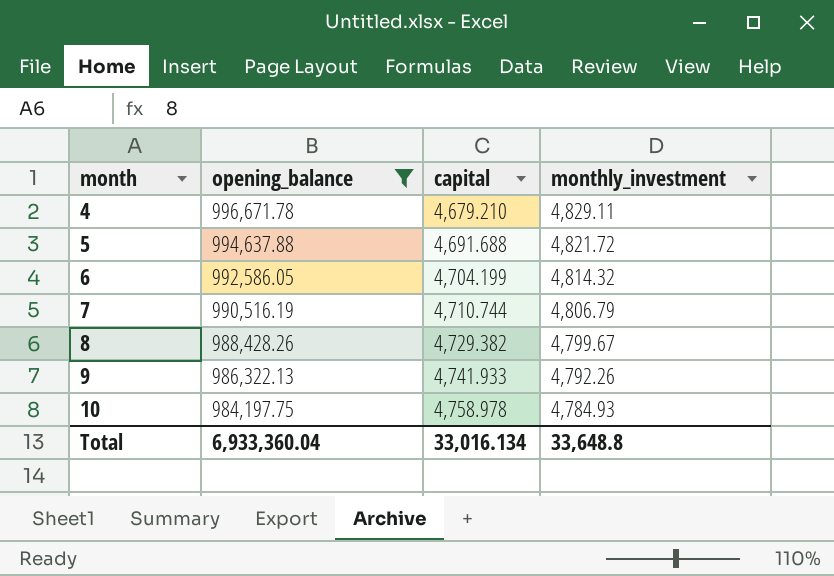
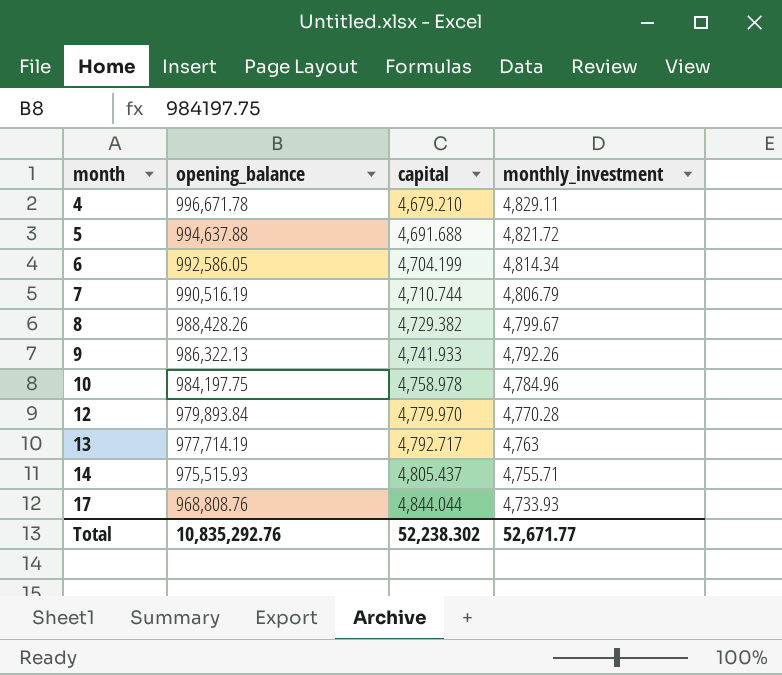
filter: opening_balance >= 984,197.75 -> none
6 | monthly_investment: 4,814.32 -> 4,814.34
10 | monthly_investment: 4,784.93 -> 4,784.96
Total | opening_balance: 6,933,360.04 -> 10,835,292.76
Total | capital: 33,016.134 -> 52,238.302
Total | monthly_investment: 33,648.8 -> 52,671.77

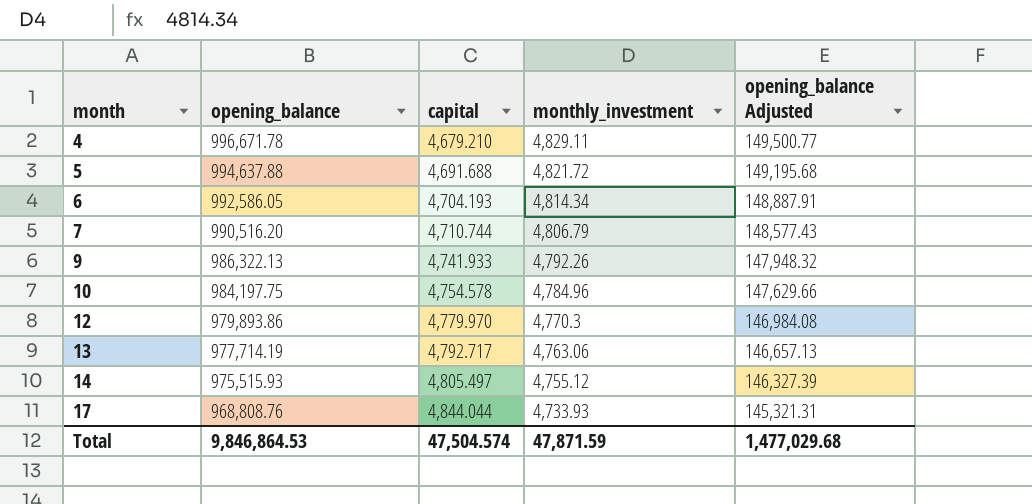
column opening_balance Adjusted | formula: none -> [opening_balance] * 0.15
row 8: 988,428.26 | 4,729.382 | 4,799.67 -> none
6 | capital: 4,704.199 -> 4,704.193
7 | opening_balance: 990,516.19 -> 990,516.20
10 | capital: 4,758.978 -> 4,754.578
12 | opening_balance: 979,893.84 -> 979,893.86
12 | monthly_investment: 4,770.28 -> 4,770.3
13 | monthly_investment: 4,763 -> 4,763.06
14 | capital: 4,805.437 -> 4,805.497
14 | monthly_investment: 4,755.71 -> 4,755.12
Total | opening_balance: 10,835,292.76 -> 9,846,864.53
Total | capital: 52,238.302 -> 47,504.574
Total | monthly_investment: 52,671.77 -> 47,871.59

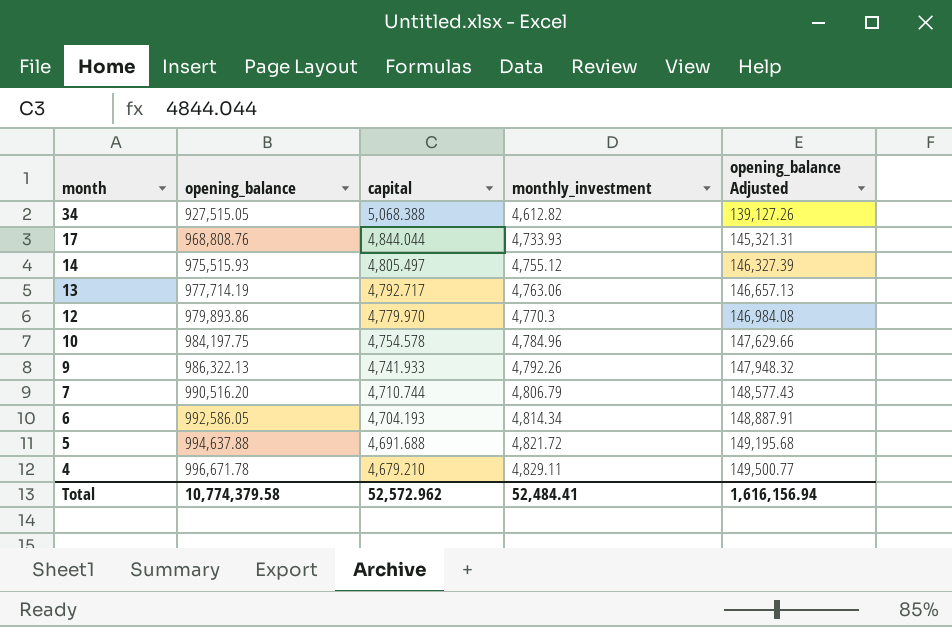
row order: month ascending -> month descending
row 34: none -> 927,515.05 | 5,068.388 | 4,612.82 | 139,127.26
Total | opening_balance: 9,846,864.53 -> 10,774,379.58
Total | capital: 47,504.574 -> 52,572.962
Total | monthly_investment: 47,871.59 -> 52,484.41
Total | opening_balance Adjusted: 1,477,029.68 -> 1,616,156.94

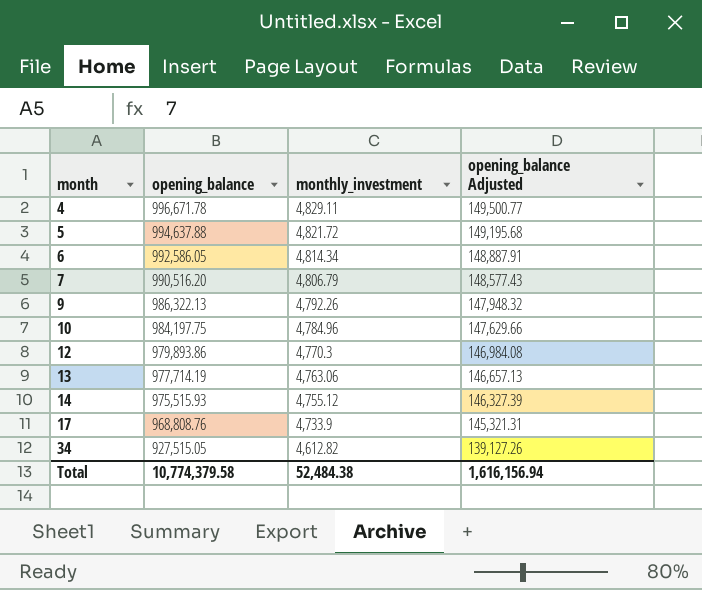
row order: month descending -> month ascending
column capital | position: 3 -> none
17 | monthly_investment: 4,733.93 -> 4,733.9
Total | monthly_investment: 52,484.41 -> 52,484.38

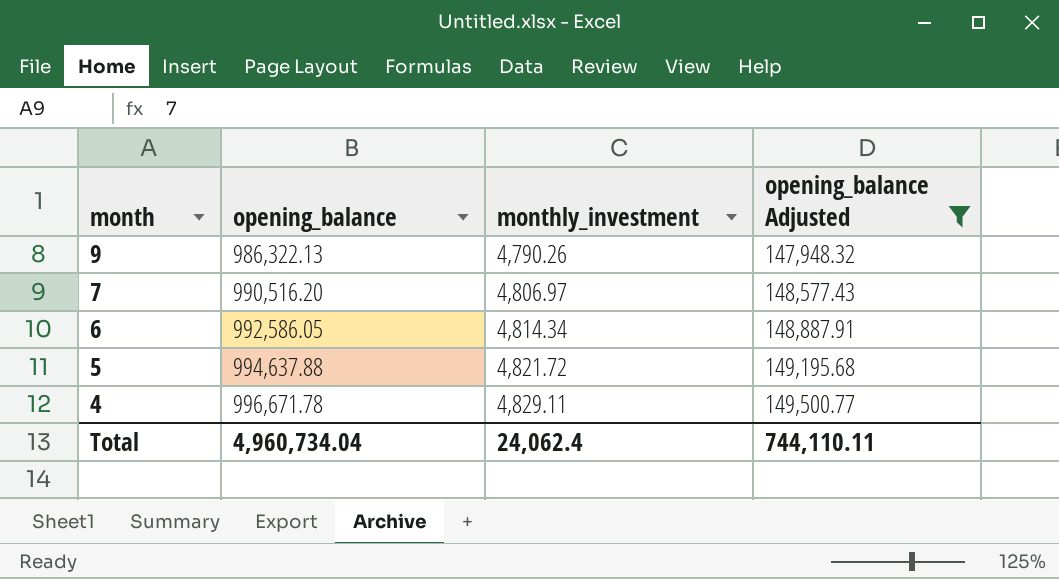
filter: none -> opening_balance Adjusted >= 147,948.32
row order: month ascending -> month descending
9 | monthly_investment: 4,792.26 -> 4,790.26
7 | monthly_investment: 4,806.79 -> 4,806.97
Total | opening_balance: 10,774,379.58 -> 4,960,734.04
Total | monthly_investment: 52,484.38 -> 24,062.4
Total | opening_balance Adjusted: 1,616,156.94 -> 744,110.11

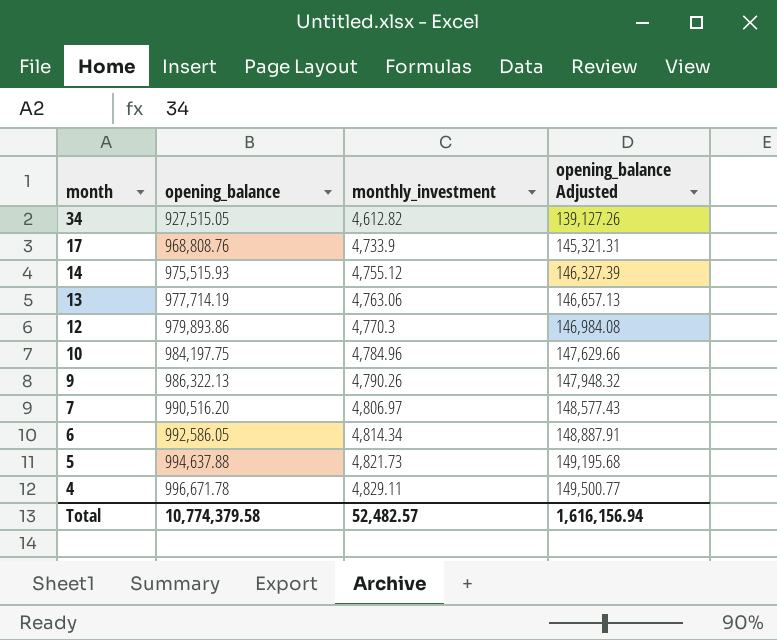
filter: opening_balance Adjusted >= 147,948.32 -> none
5 | monthly_investment: 4,821.72 -> 4,821.73
Total | opening_balance: 4,960,734.04 -> 10,774,379.58
Total | monthly_investment: 24,062.4 -> 52,482.57
Total | opening_balance Adjusted: 744,110.11 -> 1,616,156.94

